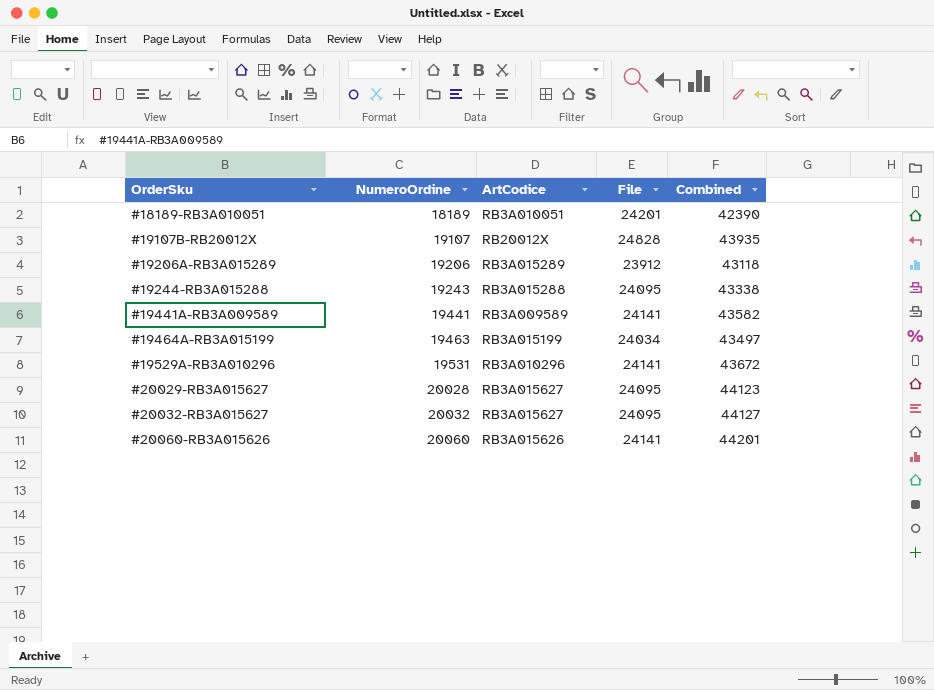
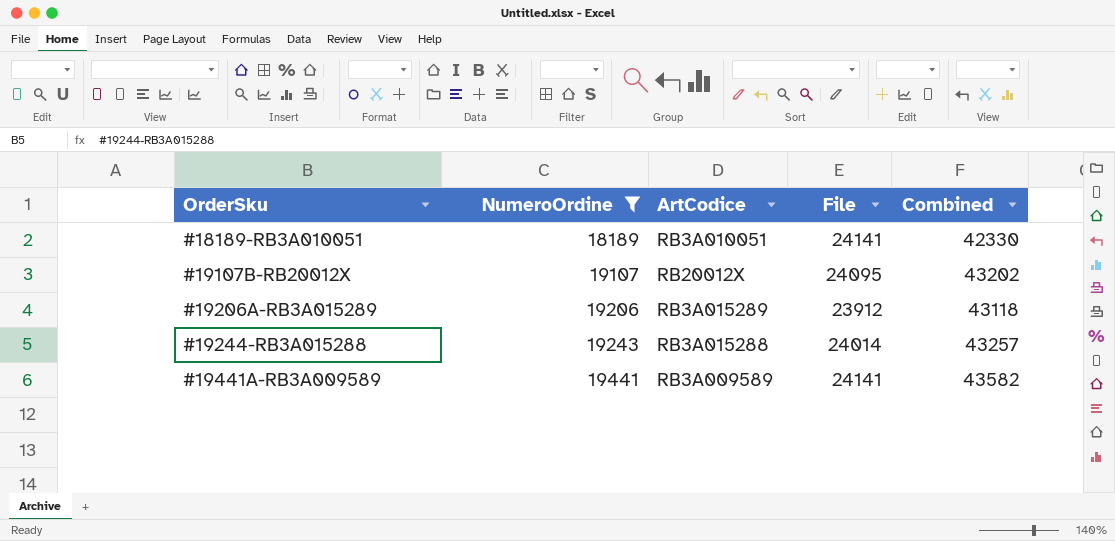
filter: none -> NumeroOrdine <= 19441
#18189-RB3A010051 | File: 24201 -> 24141
#18189-RB3A010051 | Combined: 42390 -> 42330
#19107B-RB20012X | File: 24828 -> 24095
#19107B-RB20012X | Combined: 43935 -> 43202
#19244-RB3A015288 | File: 24095 -> 24014
#19244-RB3A015288 | Combined: 43338 -> 43257

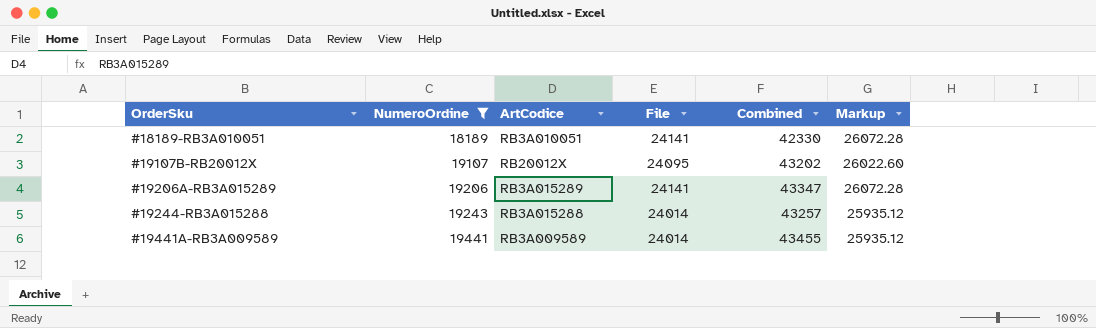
column Markup | formula: none -> [File] * 1.08
#19206A-RB3A015289 | File: 23912 -> 24141
#19206A-RB3A015289 | Combined: 43118 -> 43347
#19441A-RB3A009589 | File: 24141 -> 24014
#19441A-RB3A009589 | Combined: 43582 -> 43455

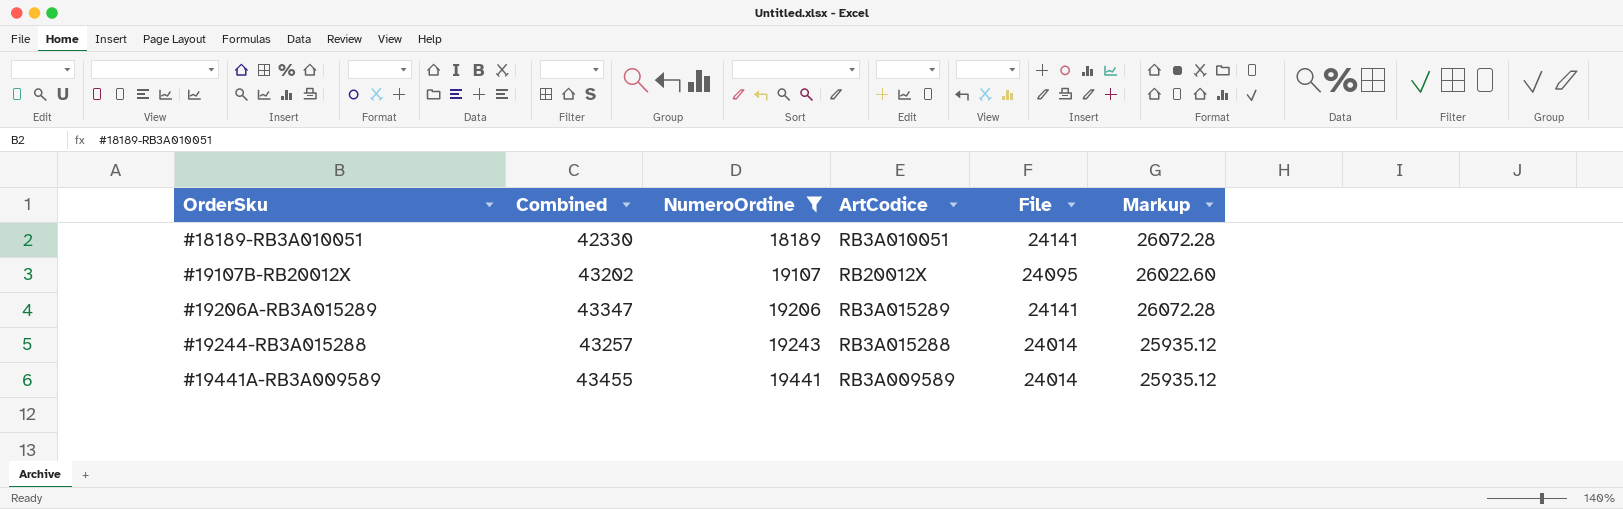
column Combined | position: 5 -> 2

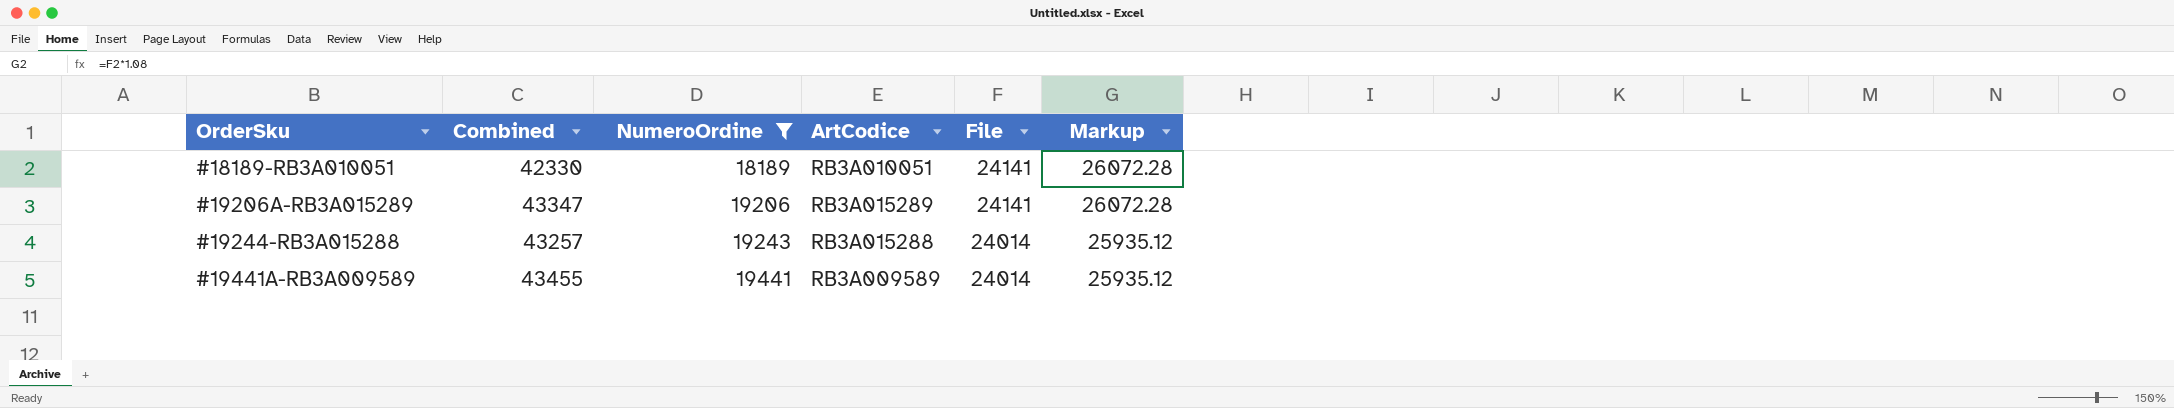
row #19107B-RB20012X: 43202 | 19107 | RB20012X | 24095 | 26022.60 -> none

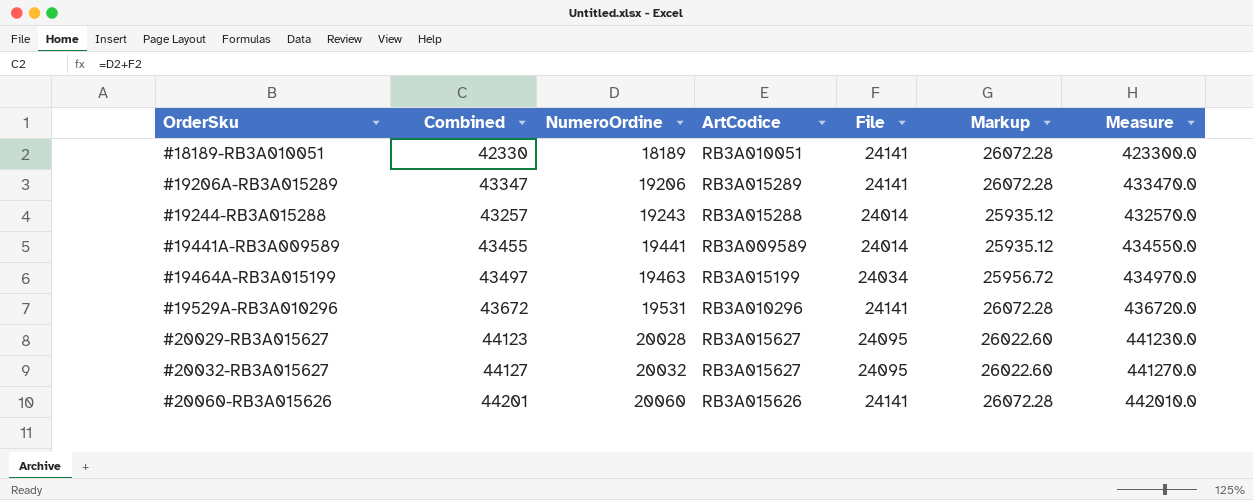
filter: NumeroOrdine <= 19441 -> none
column Measure | formula: none -> [Combined] * 10

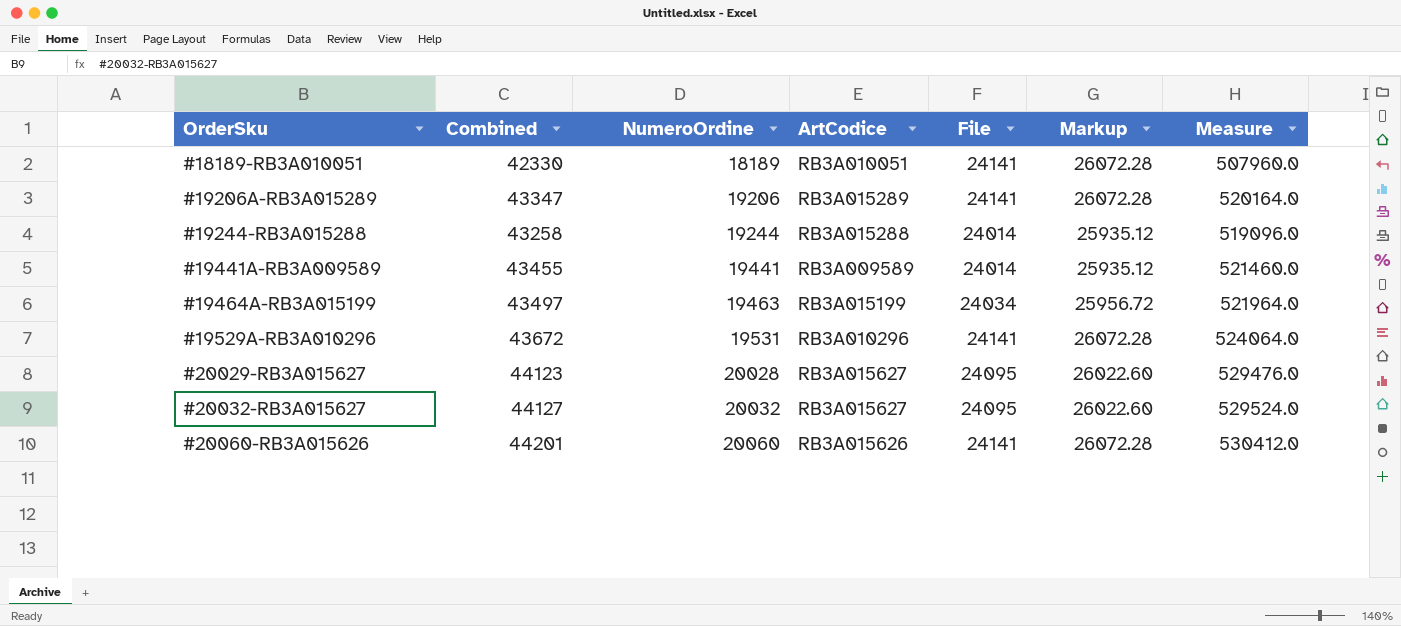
column Measure | formula: [Combined] * 10 -> [Combined] * 12
#19244-RB3A015288 | Combined: 43257 -> 43258
#19244-RB3A015288 | NumeroOrdine: 19243 -> 19244

